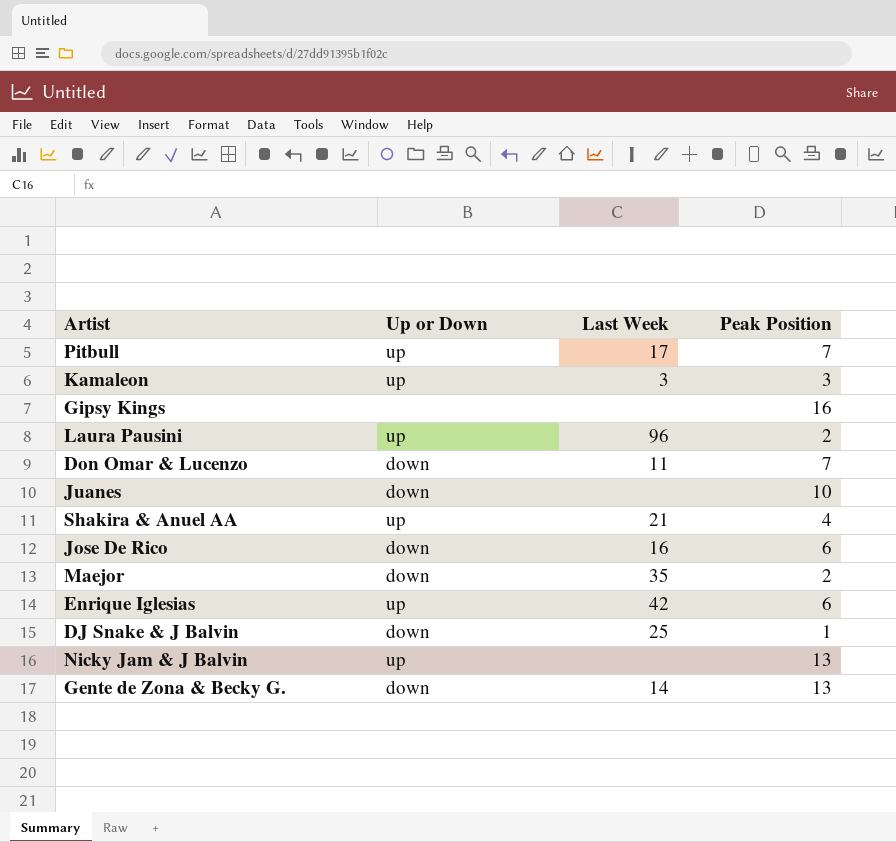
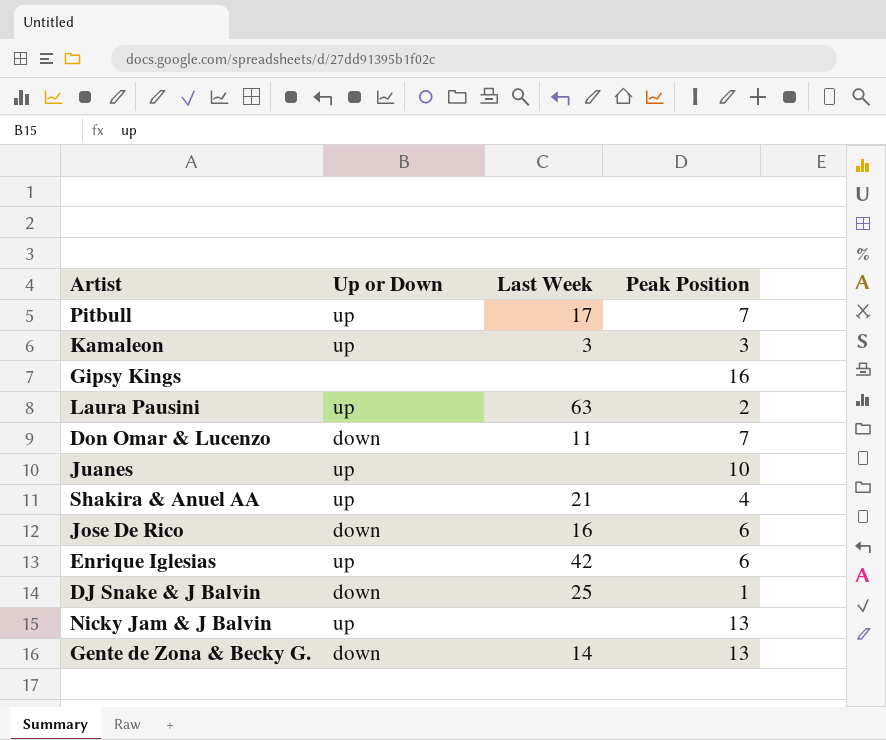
row Maejor: down | 35 | 2 -> none
Laura Pausini | Last Week: 96 -> 63
Juanes | Up or Down: down -> up

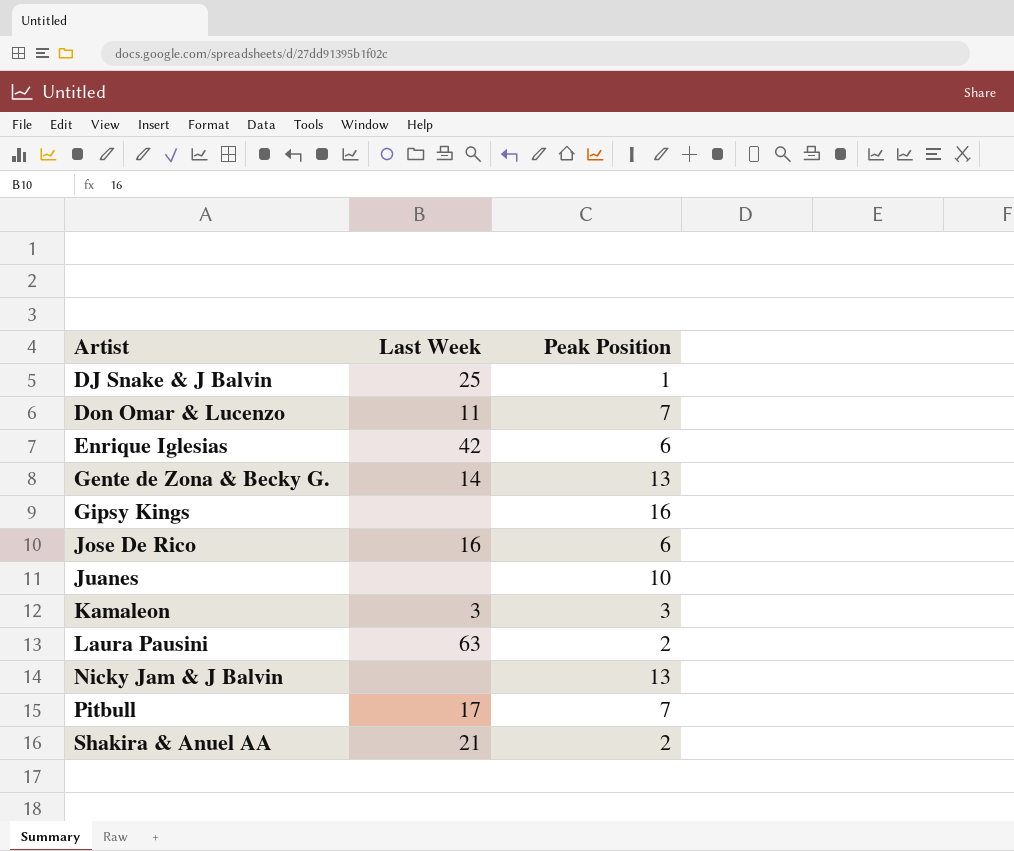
row order: none -> Artist ascending
column Up or Down | position: 2 -> none
Shakira & Anuel AA | Peak Position: 4 -> 2

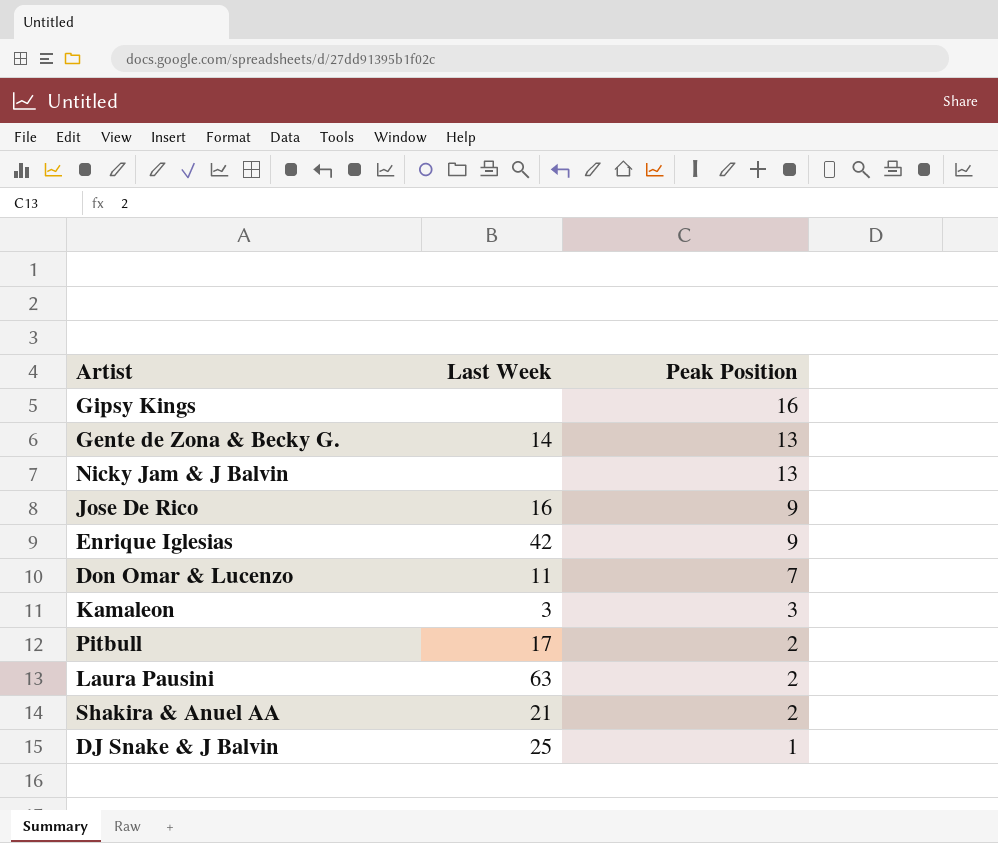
row order: Artist ascending -> Peak Position descending
row Juanes: none | 10 -> none
Jose De Rico | Peak Position: 6 -> 9
Enrique Iglesias | Peak Position: 6 -> 9
Pitbull | Peak Position: 7 -> 2

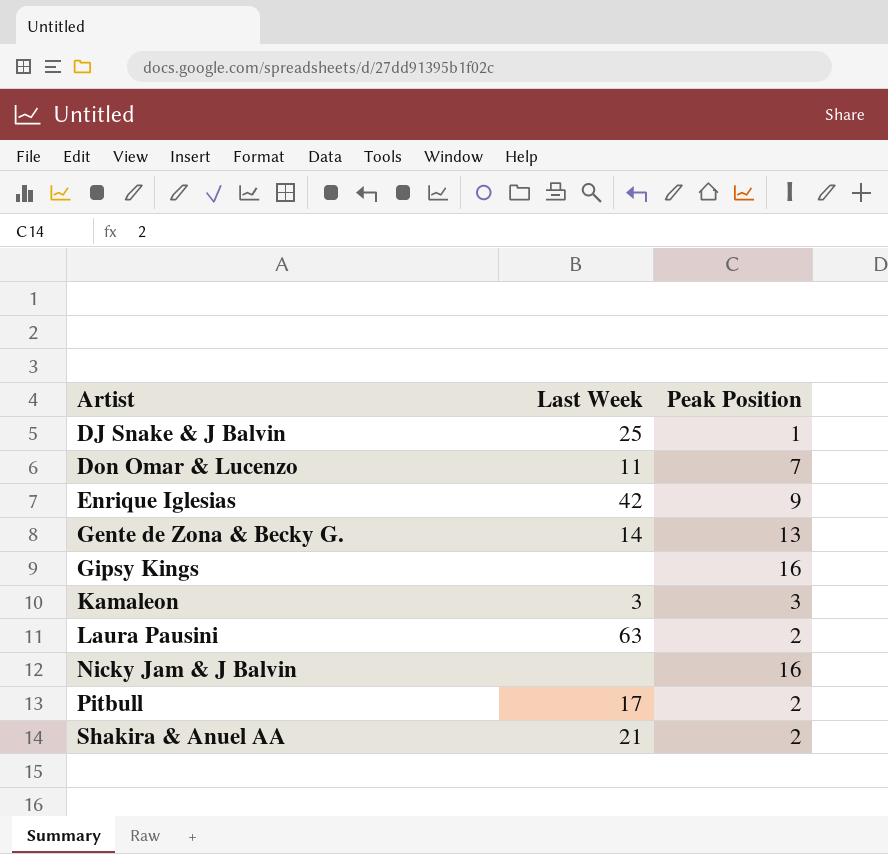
row order: Peak Position descending -> Artist ascending
row Jose De Rico: 16 | 9 -> none
Nicky Jam & J Balvin | Peak Position: 13 -> 16

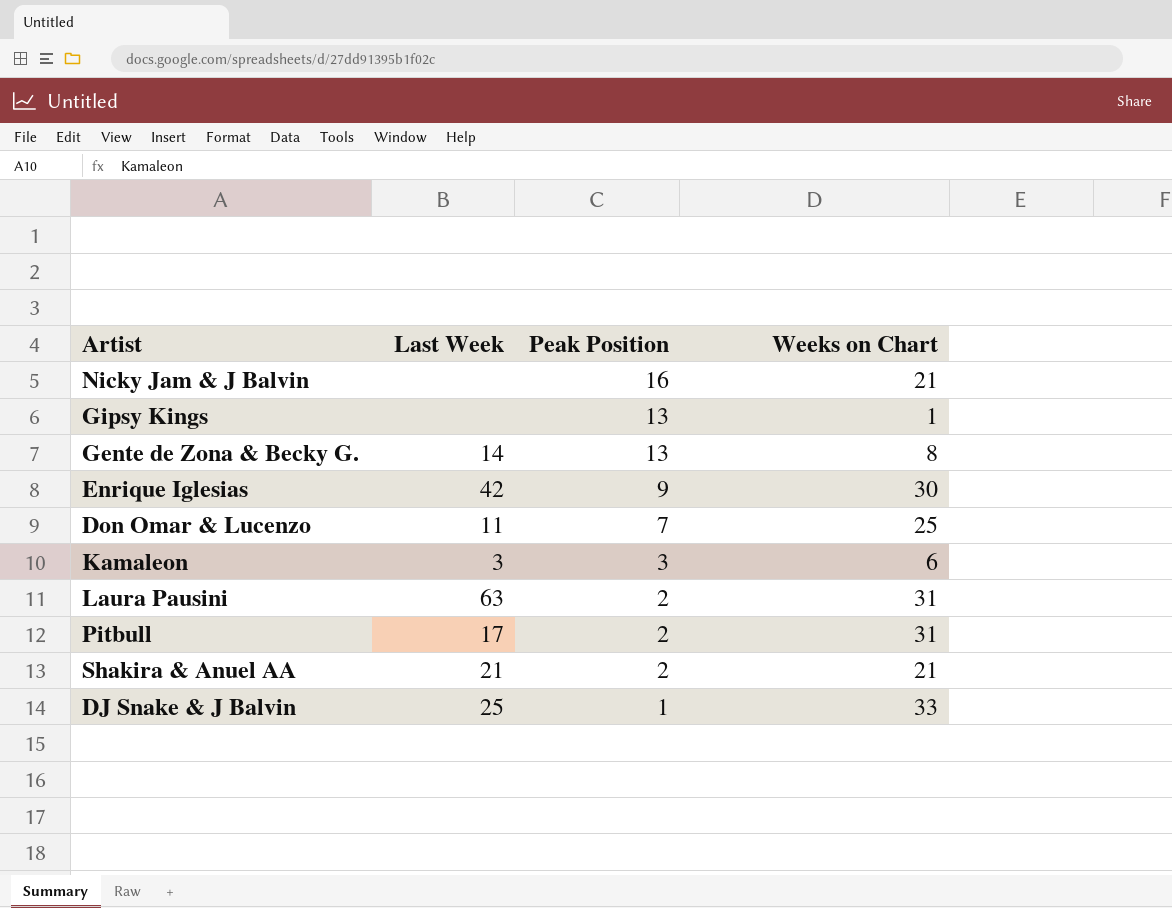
row order: Artist ascending -> Peak Position descending
column Weeks on Chart | position: none -> 4
Gipsy Kings | Peak Position: 16 -> 13

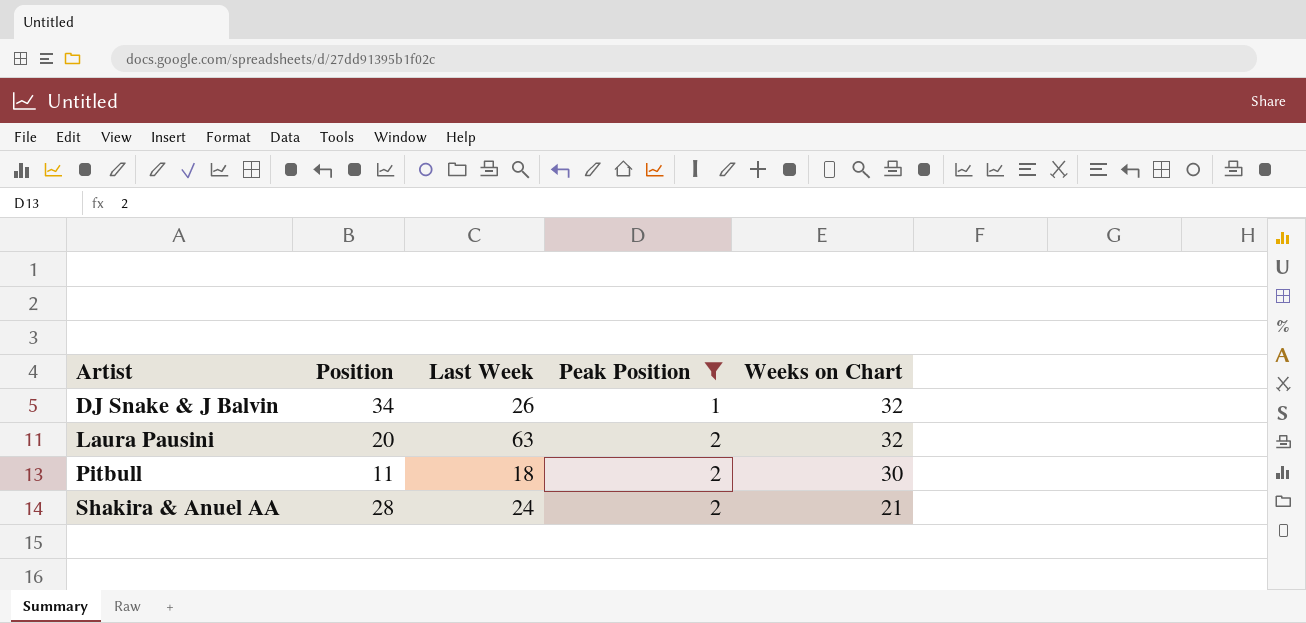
filter: none -> Peak Position <= 2
row order: Peak Position descending -> Artist ascending
column Position | position: none -> 2
DJ Snake & J Balvin | Last Week: 25 -> 26
DJ Snake & J Balvin | Weeks on Chart: 33 -> 32
Laura Pausini | Weeks on Chart: 31 -> 32
Pitbull | Last Week: 17 -> 18
Pitbull | Weeks on Chart: 31 -> 30
Shakira & Anuel AA | Last Week: 21 -> 24

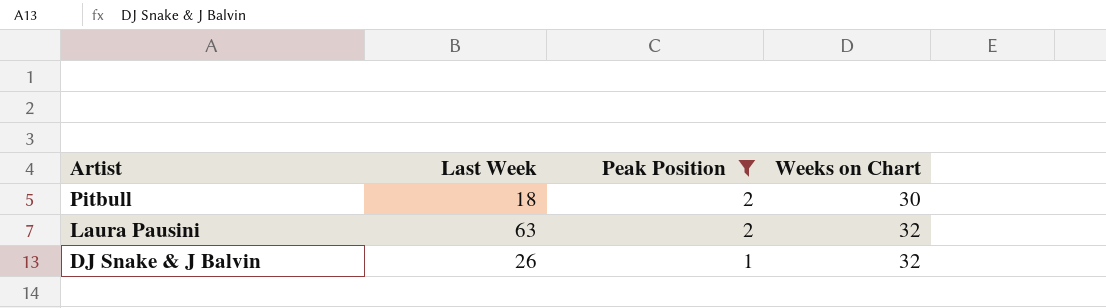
row order: Artist ascending -> Artist descending
column Position | position: 2 -> none
row Shakira & Anuel AA: 28 | 24 | 2 | 21 -> none

